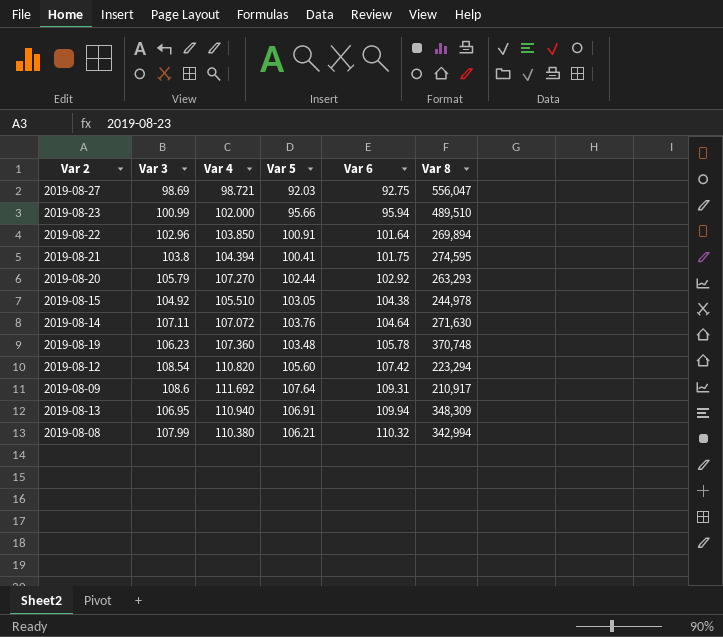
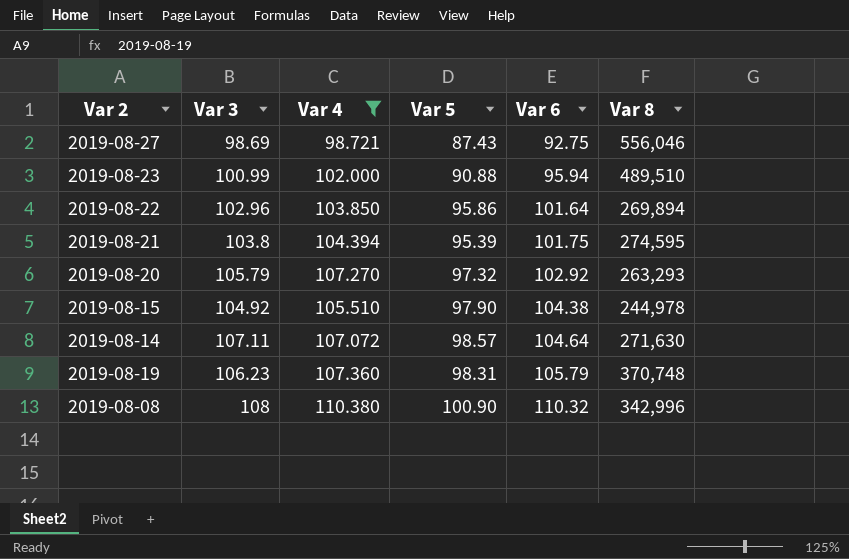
filter: none -> Var 4 <= 110.380
2019-08-27 | Var 5: 92.03 -> 87.43
2019-08-27 | Var 8: 556,047 -> 556,046
2019-08-23 | Var 5: 95.66 -> 90.88
2019-08-22 | Var 5: 100.91 -> 95.86
2019-08-21 | Var 5: 100.41 -> 95.39
2019-08-20 | Var 5: 102.44 -> 97.32
2019-08-15 | Var 5: 103.05 -> 97.90
2019-08-14 | Var 5: 103.76 -> 98.57
2019-08-19 | Var 5: 103.48 -> 98.31
2019-08-19 | Var 6: 105.78 -> 105.79
2019-08-08 | Var 3: 107.99 -> 108
2019-08-08 | Var 5: 106.21 -> 100.90
2019-08-08 | Var 8: 342,994 -> 342,996

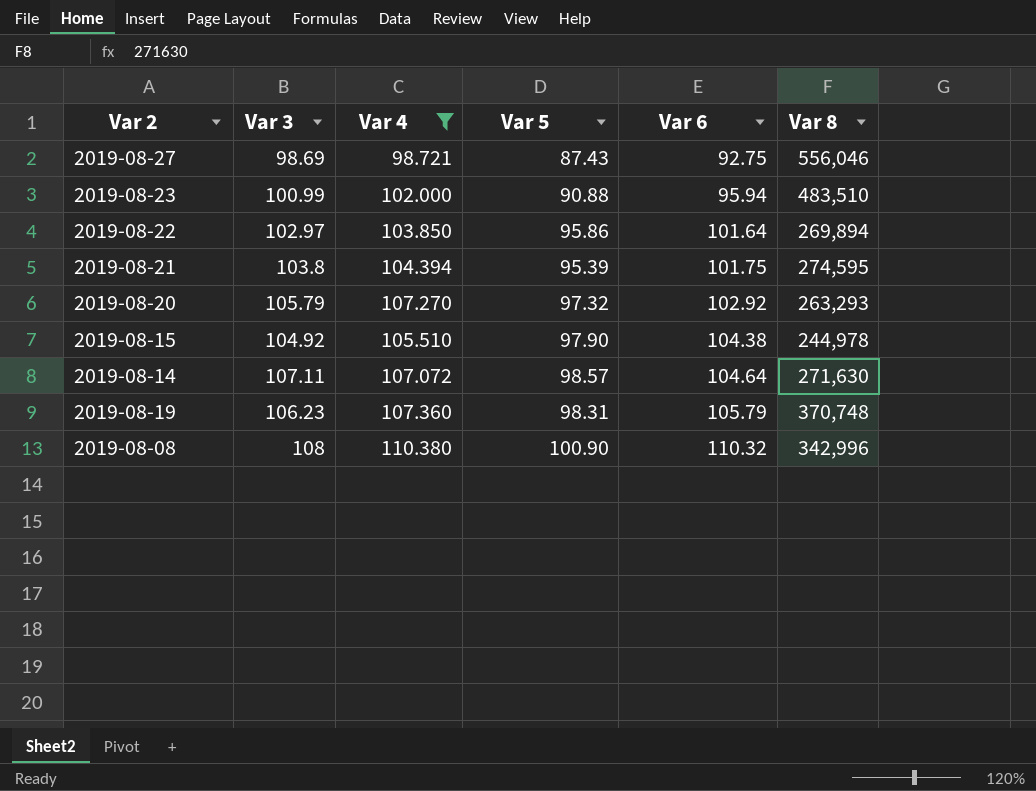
2019-08-23 | Var 8: 489,510 -> 483,510
2019-08-22 | Var 3: 102.96 -> 102.97

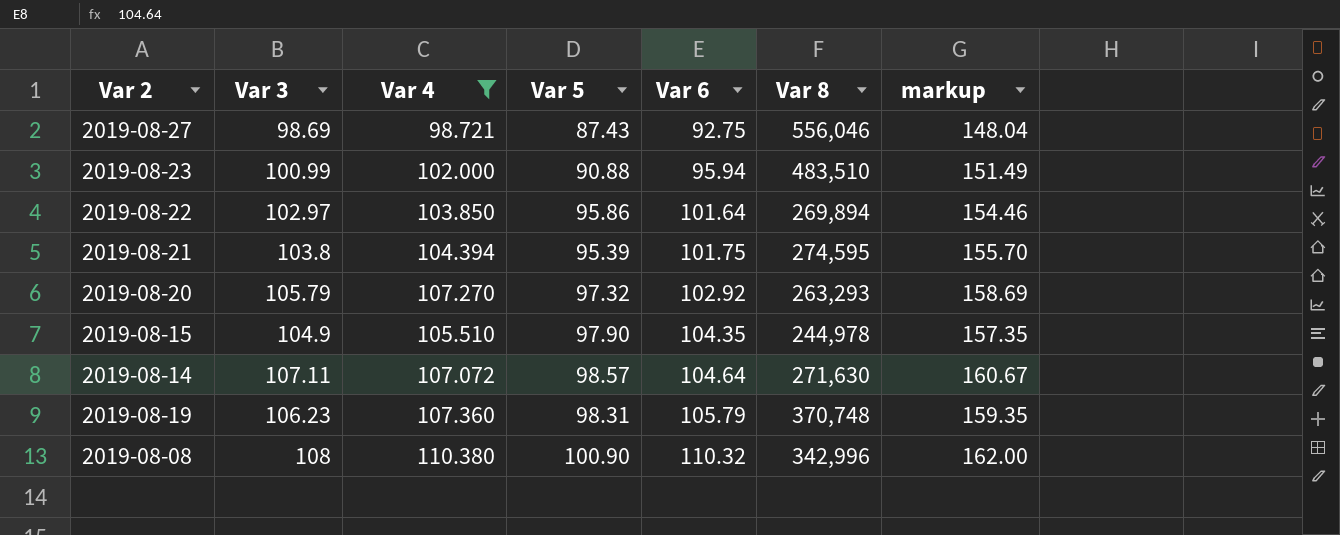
column markup | formula: none -> [Var 3] * 1.5
2019-08-15 | Var 3: 104.92 -> 104.9
2019-08-15 | Var 6: 104.38 -> 104.35

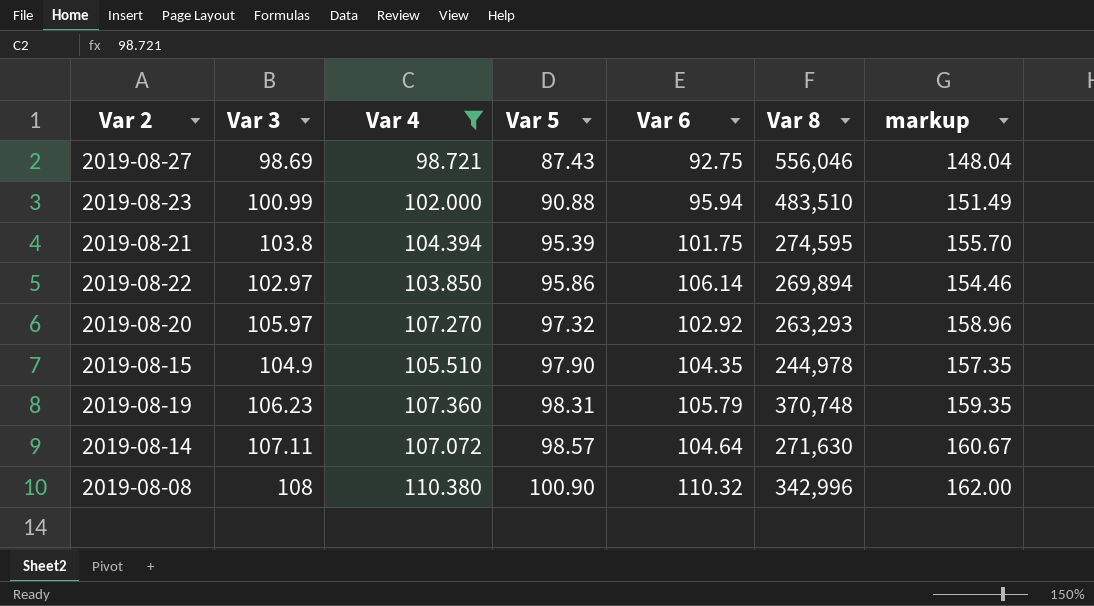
row order: Var 6 ascending -> Var 5 ascending
2019-08-22 | Var 6: 101.64 -> 106.14
2019-08-20 | Var 3: 105.79 -> 105.97
2019-08-20 | markup: 158.69 -> 158.96

